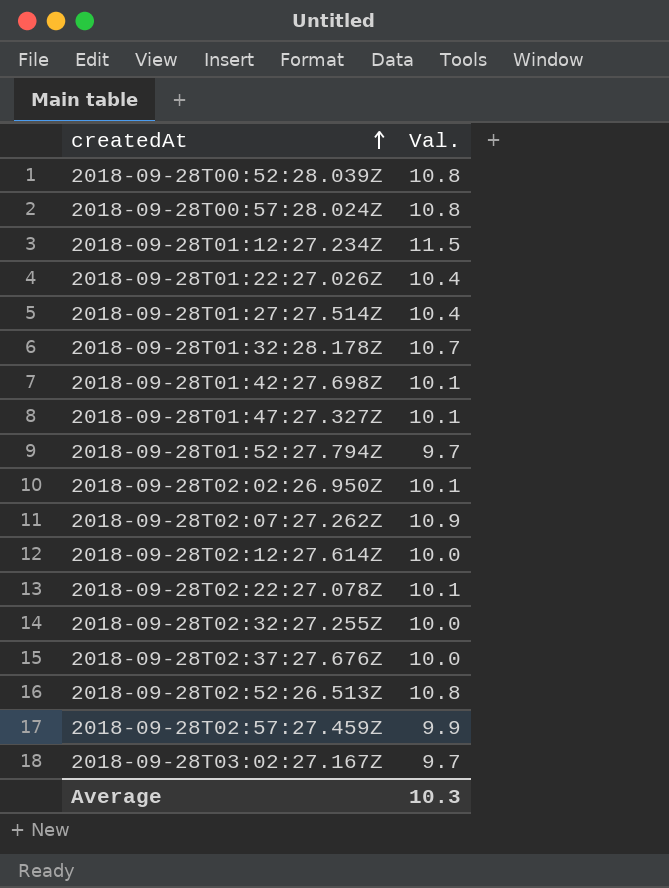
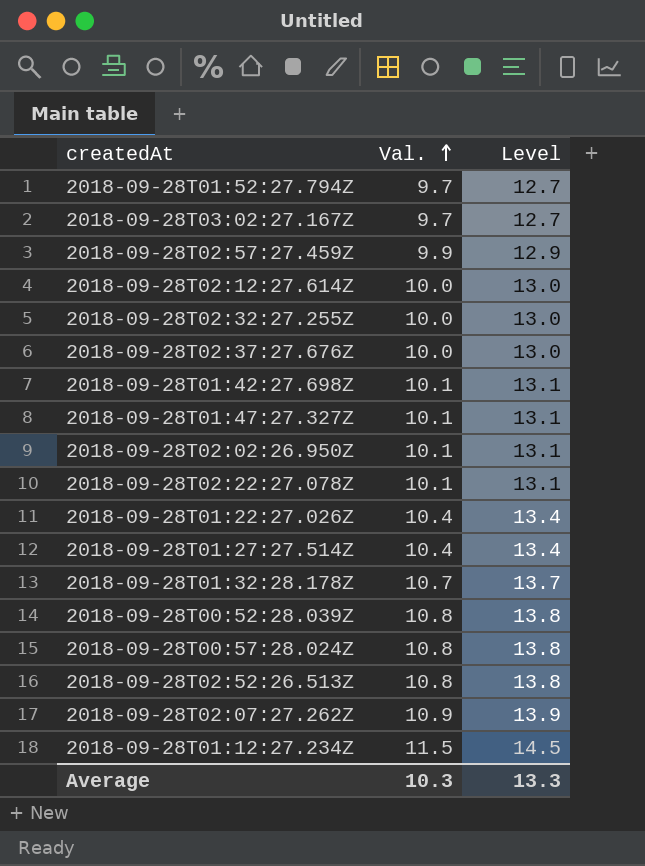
row order: createdAt ascending -> Val. ascending
column Level | formula: none -> [Val.] + 3

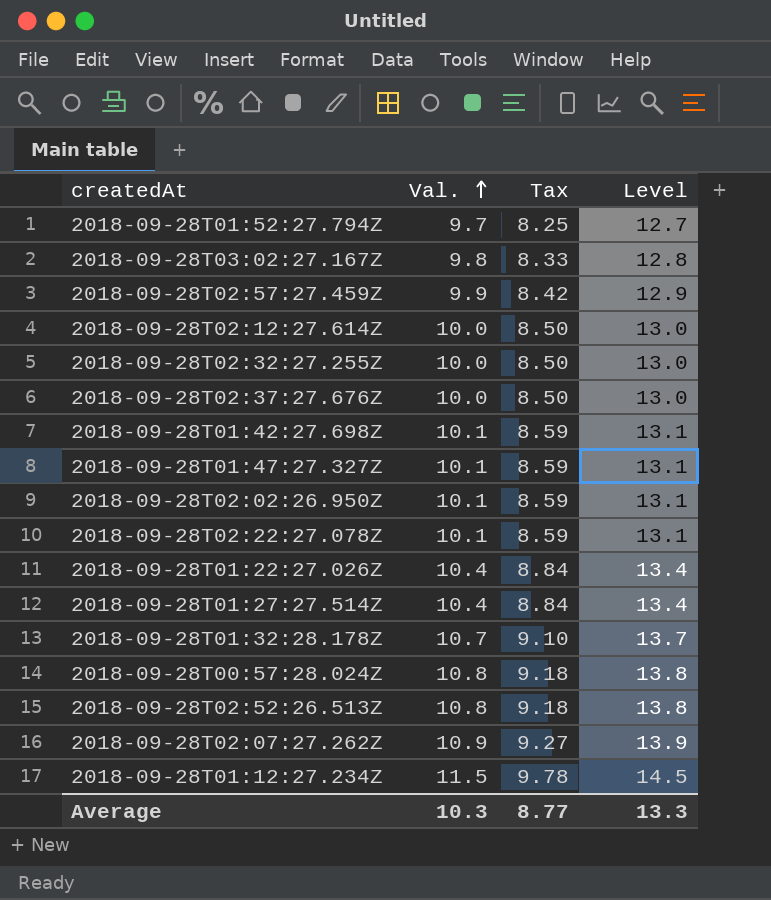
column Tax | formula: none -> [Val.] * 0.85
row 2018-09-28T00:52:28.039Z: 10.8 | 13.8 -> none
2018-09-28T03:02:27.167Z | Val.: 9.7 -> 9.8
2018-09-28T03:02:27.167Z | Level: 12.7 -> 12.8

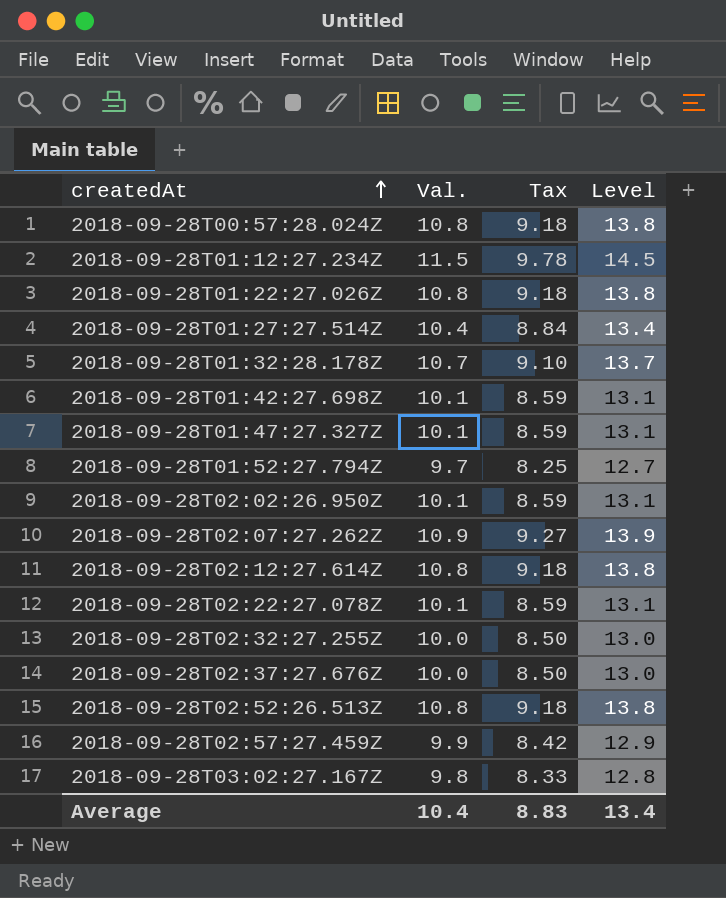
row order: Val. ascending -> createdAt ascending
2018-09-28T01:22:27.026Z | Val.: 10.4 -> 10.8
2018-09-28T01:22:27.026Z | Tax: 8.84 -> 9.18
2018-09-28T01:22:27.026Z | Level: 13.4 -> 13.8
2018-09-28T02:12:27.614Z | Val.: 10.0 -> 10.8
2018-09-28T02:12:27.614Z | Tax: 8.50 -> 9.18
2018-09-28T02:12:27.614Z | Level: 13.0 -> 13.8
Average | Val.: 10.3 -> 10.4
Average | Tax: 8.77 -> 8.83
Average | Level: 13.3 -> 13.4

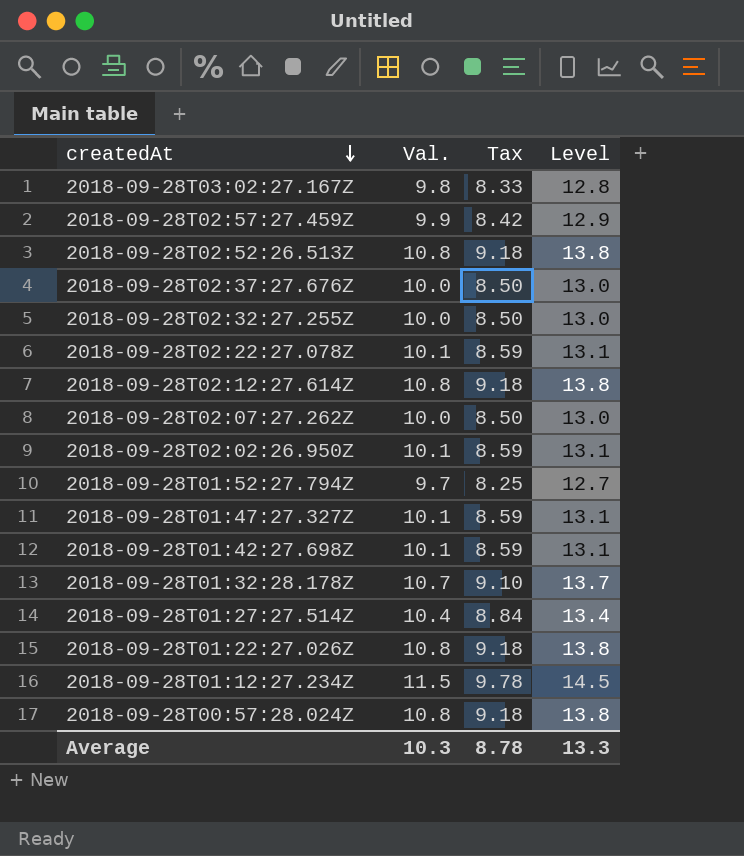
row order: createdAt ascending -> createdAt descending
2018-09-28T02:07:27.262Z | Val.: 10.9 -> 10.0
2018-09-28T02:07:27.262Z | Tax: 9.27 -> 8.50
2018-09-28T02:07:27.262Z | Level: 13.9 -> 13.0
Average | Val.: 10.4 -> 10.3
Average | Tax: 8.83 -> 8.78
Average | Level: 13.4 -> 13.3

